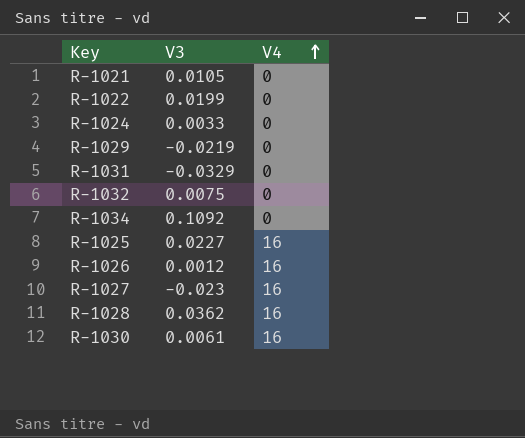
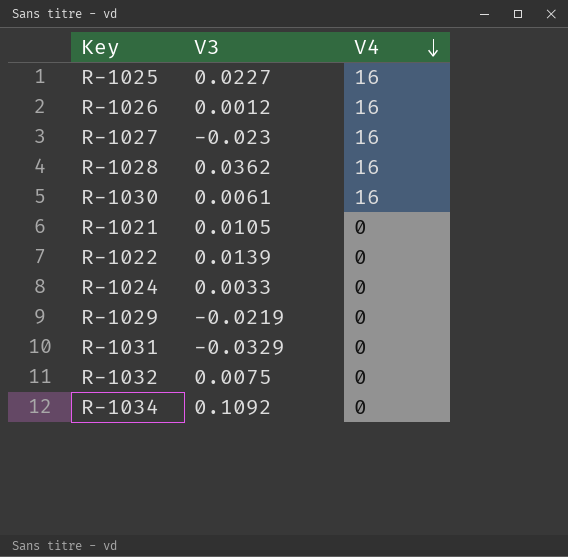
row order: V4 ascending -> V4 descending
R-1022 | V3: 0.0199 -> 0.0139

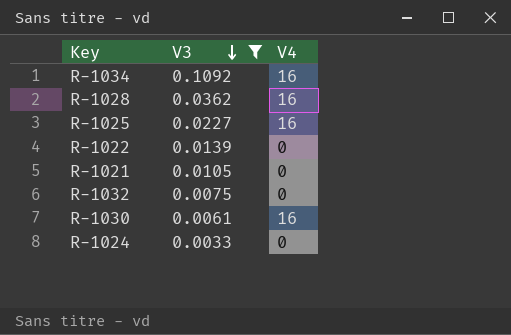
filter: none -> V3 >= 0.0033
row order: V4 descending -> V3 descending
R-1034 | V4: 0 -> 16

